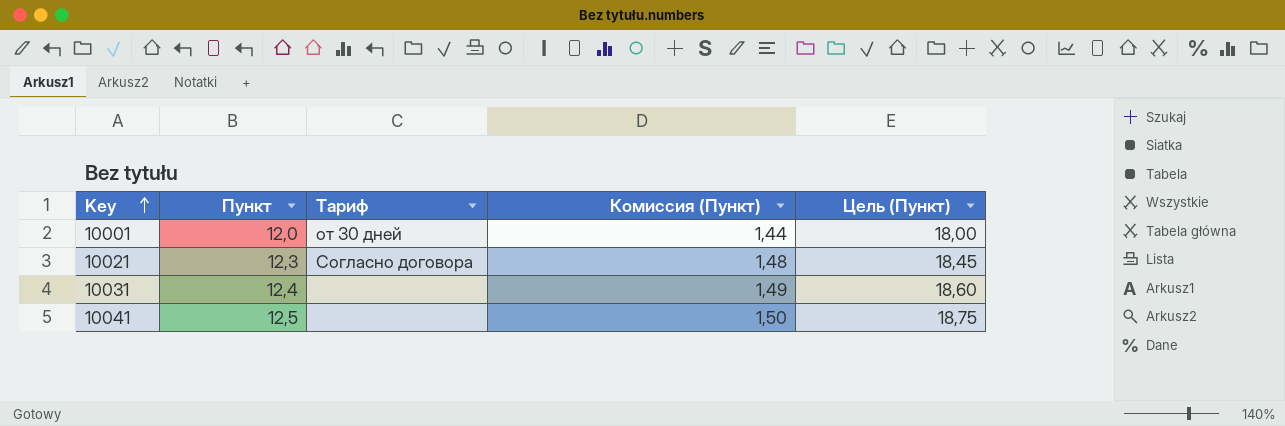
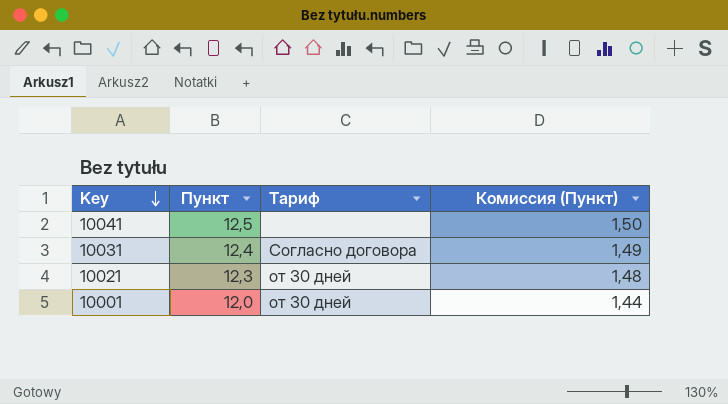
row order: Key ascending -> Key descending
column Цель (Пункт) | formula: [Пункт] * 1,5 -> none
10031 | Тариф: none -> Согласно договора
10021 | Тариф: Согласно договора -> от 30 дней

